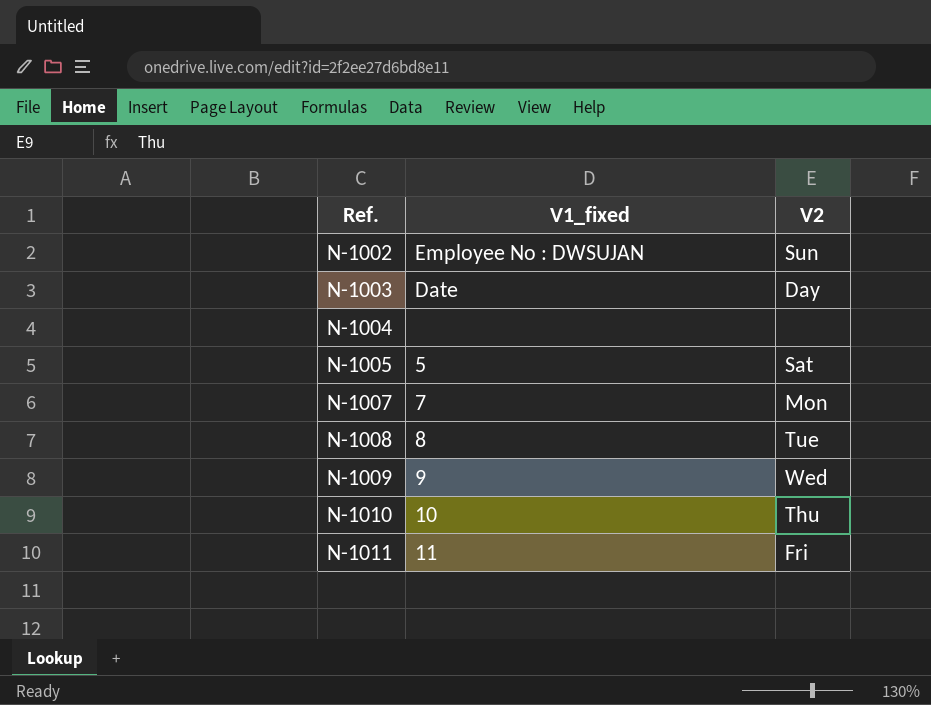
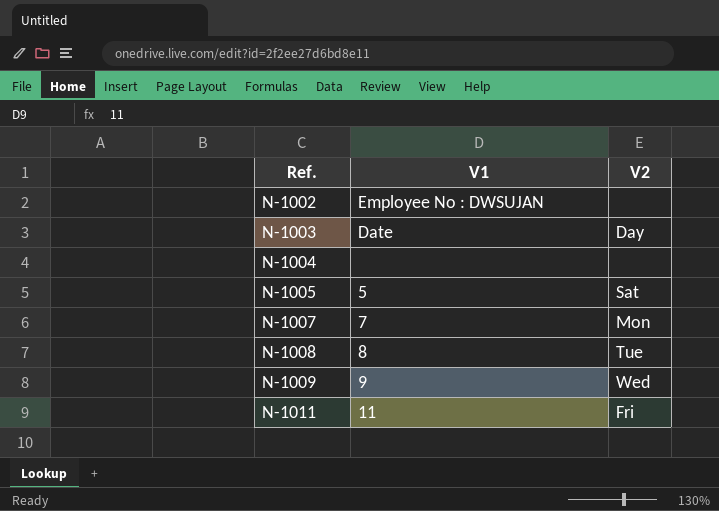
column name: V1_fixed -> V1
row N-1010: 10 | Thu -> none
N-1002 | V2: Sun -> none

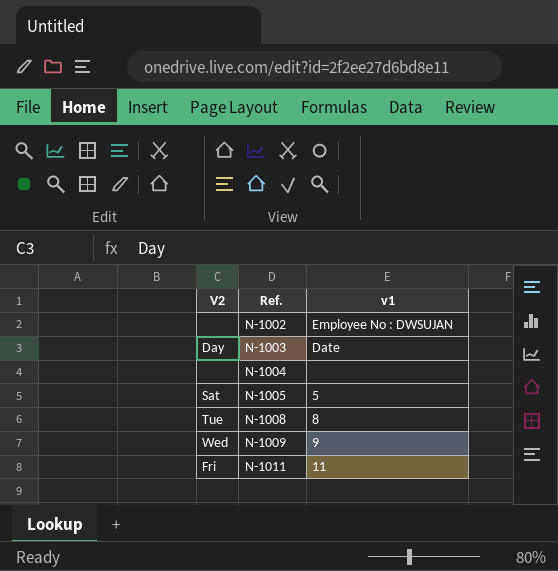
column V2 | position: 3 -> 1
column name: V1 -> v1
row N-1007: 7 | Mon -> none

